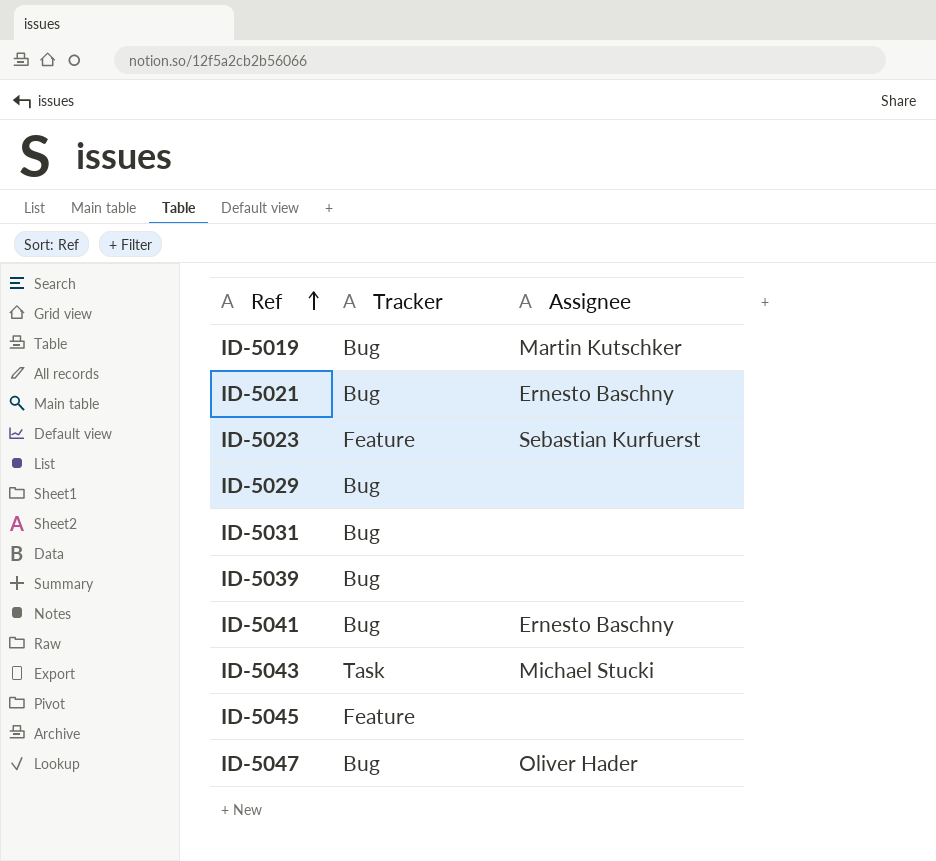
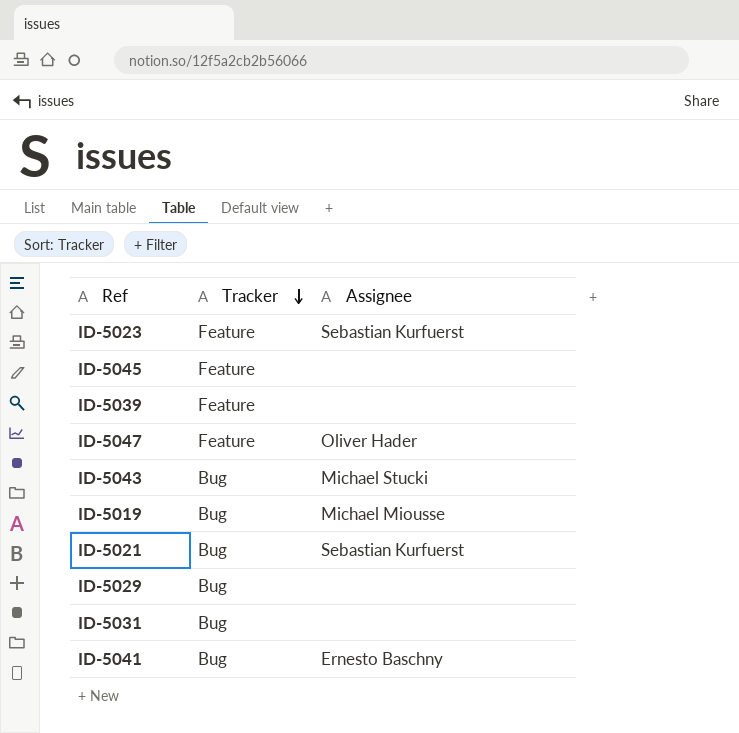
row order: Ref ascending -> Tracker descending
ID-5039 | Tracker: Bug -> Feature
ID-5047 | Tracker: Bug -> Feature
ID-5043 | Tracker: Task -> Bug
ID-5019 | Assignee: Martin Kutschker -> Michael Miousse
ID-5021 | Assignee: Ernesto Baschny -> Sebastian Kurfuerst

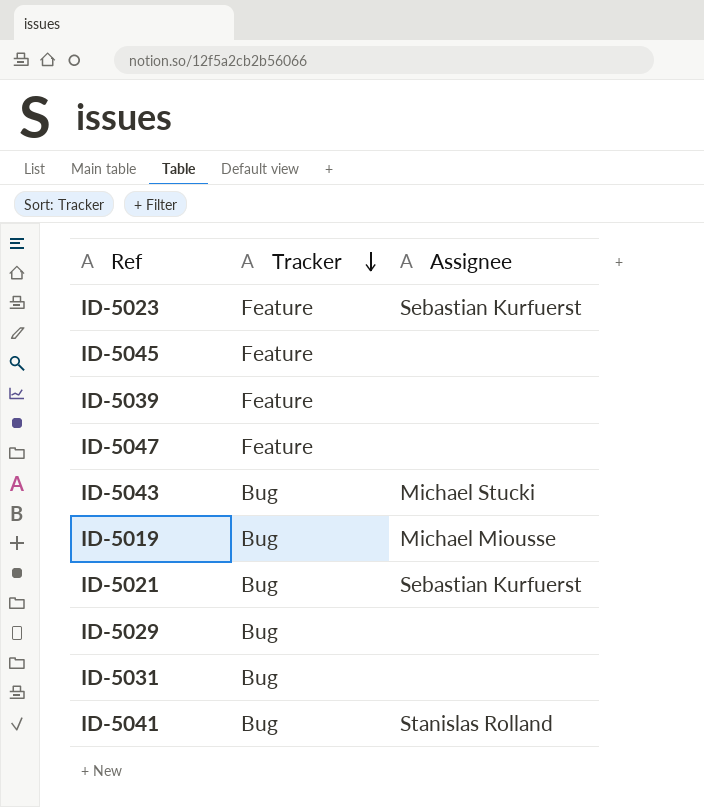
ID-5047 | Assignee: Oliver Hader -> none
ID-5041 | Assignee: Ernesto Baschny -> Stanislas Rolland

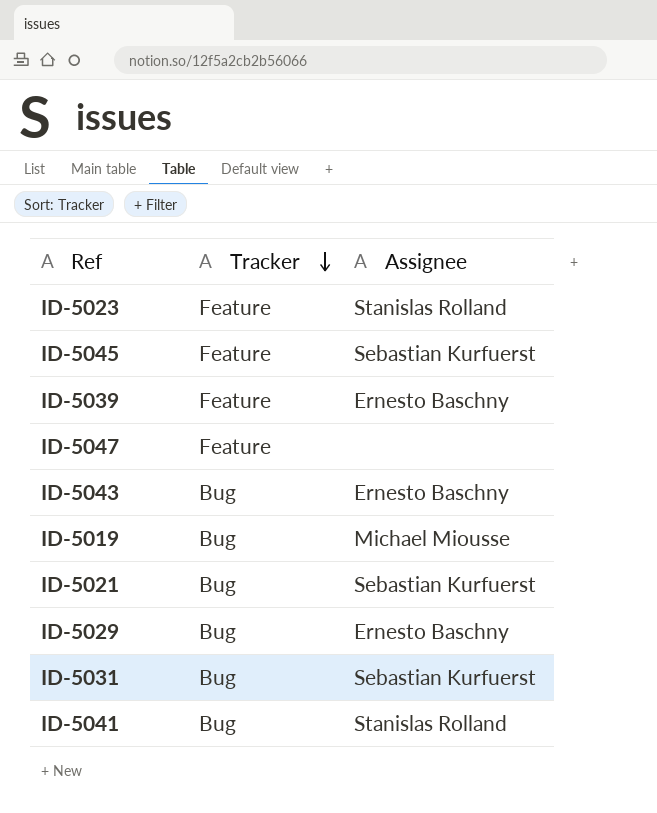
ID-5023 | Assignee: Sebastian Kurfuerst -> Stanislas Rolland
ID-5045 | Assignee: none -> Sebastian Kurfuerst
ID-5039 | Assignee: none -> Ernesto Baschny
ID-5043 | Assignee: Michael Stucki -> Ernesto Baschny
ID-5029 | Assignee: none -> Ernesto Baschny
ID-5031 | Assignee: none -> Sebastian Kurfuerst

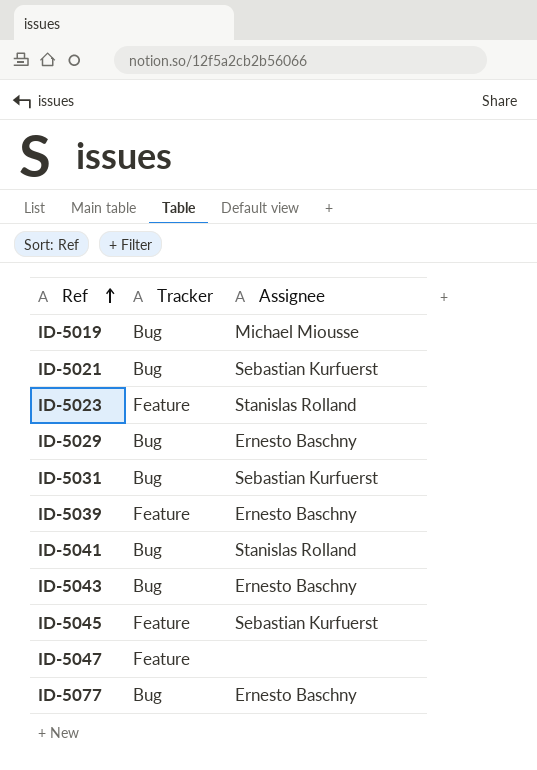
row order: Tracker descending -> Ref ascending
row ID-5077: none -> Bug | Ernesto Baschny

